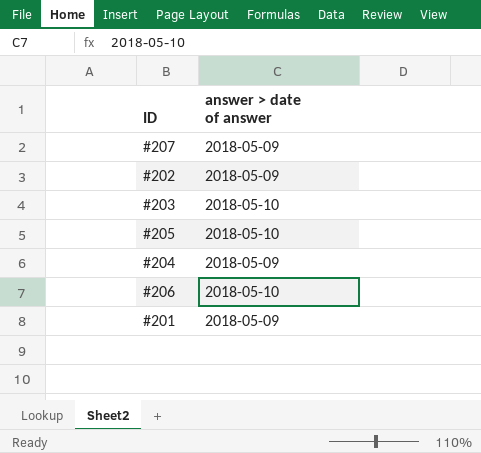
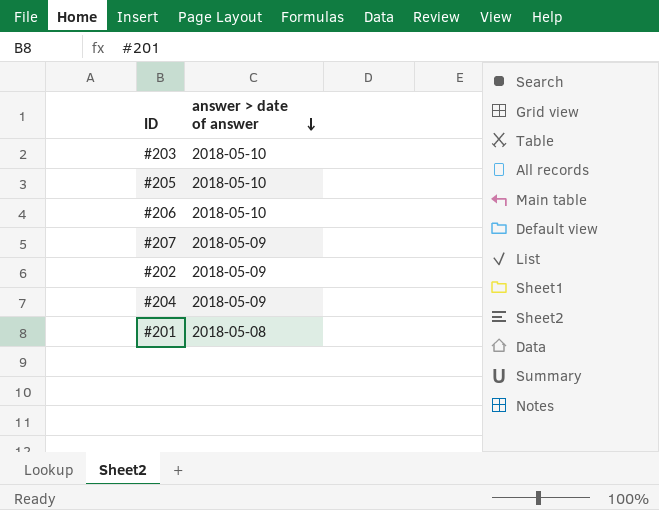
row order: none -> answer > date of answer descending
#201 | answer > date of answer: 2018-05-09 -> 2018-05-08

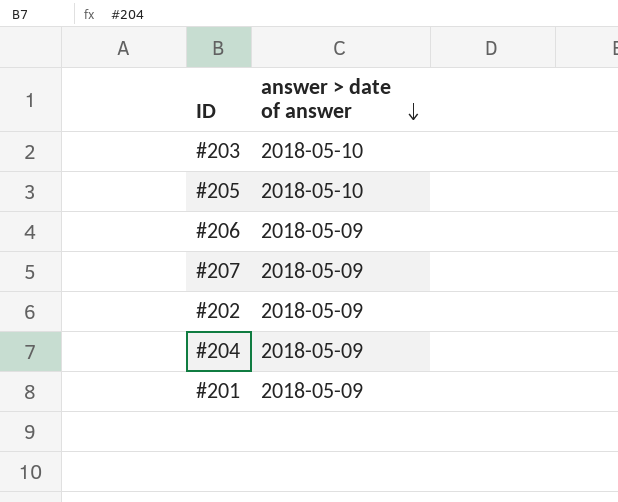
#206 | answer > date of answer: 2018-05-10 -> 2018-05-09
#201 | answer > date of answer: 2018-05-08 -> 2018-05-09

